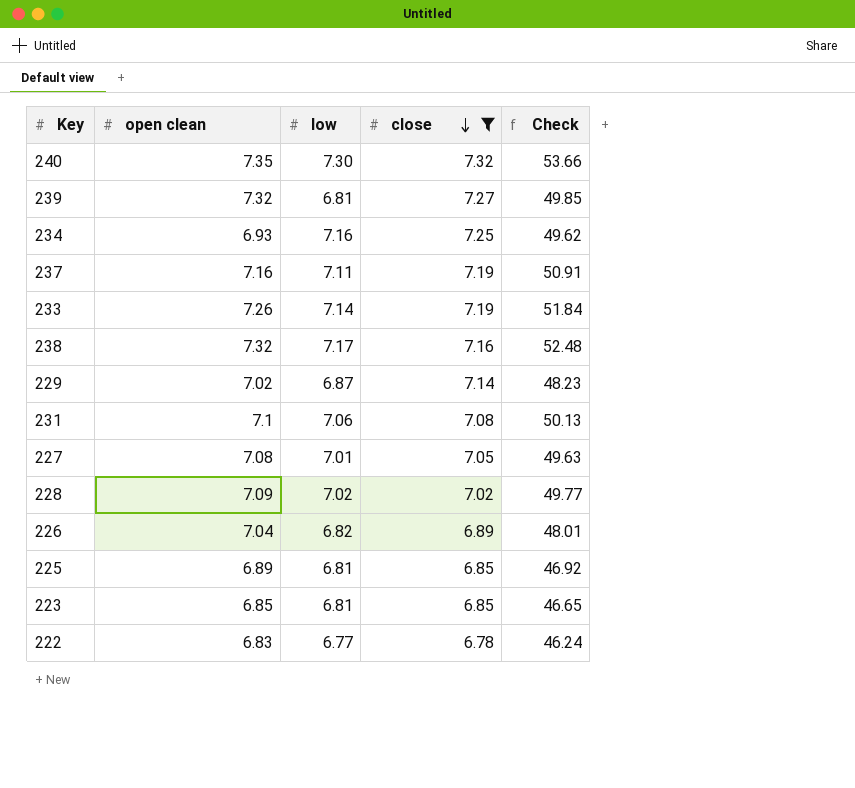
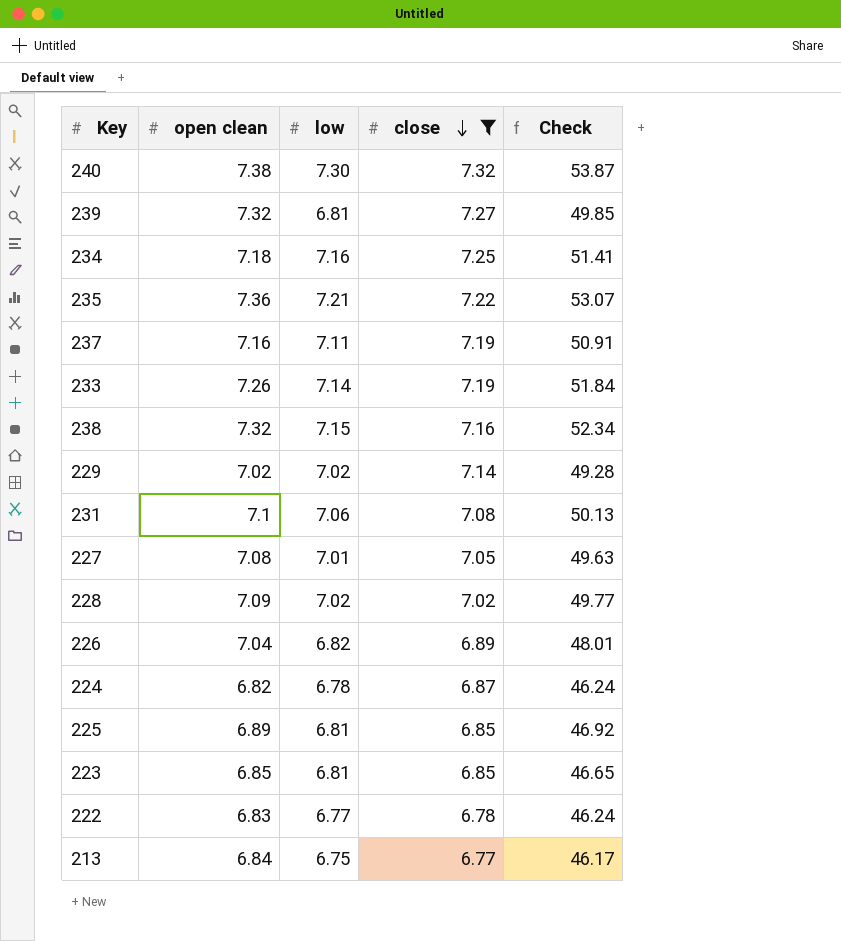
240 | open clean: 7.35 -> 7.38
240 | Check: 53.66 -> 53.87
234 | open clean: 6.93 -> 7.18
234 | Check: 49.62 -> 51.41
row 235: none -> 7.36 | 7.21 | 7.22 | 53.07
238 | low: 7.17 -> 7.15
238 | Check: 52.48 -> 52.34
229 | low: 6.87 -> 7.02
229 | Check: 48.23 -> 49.28
row 224: none -> 6.82 | 6.78 | 6.87 | 46.24
row 213: none -> 6.84 | 6.75 | 6.77 | 46.17

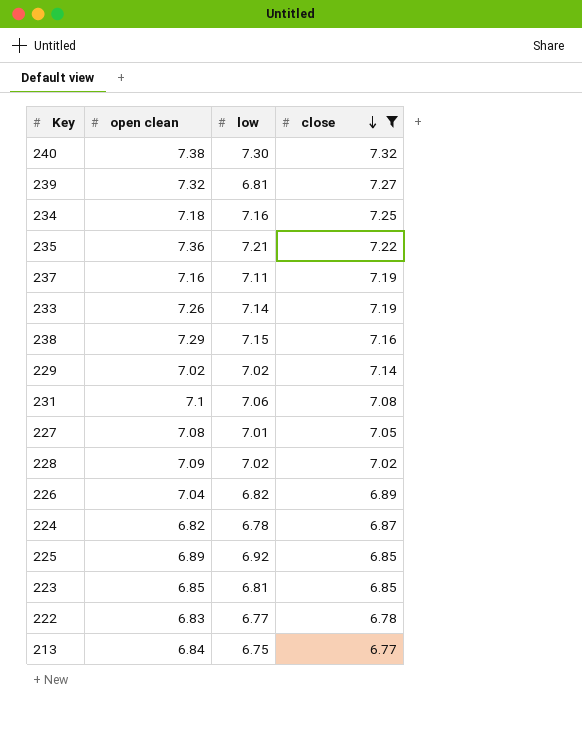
column Check | formula: [open clean] * [low] -> none
238 | open clean: 7.32 -> 7.29
225 | low: 6.81 -> 6.92

